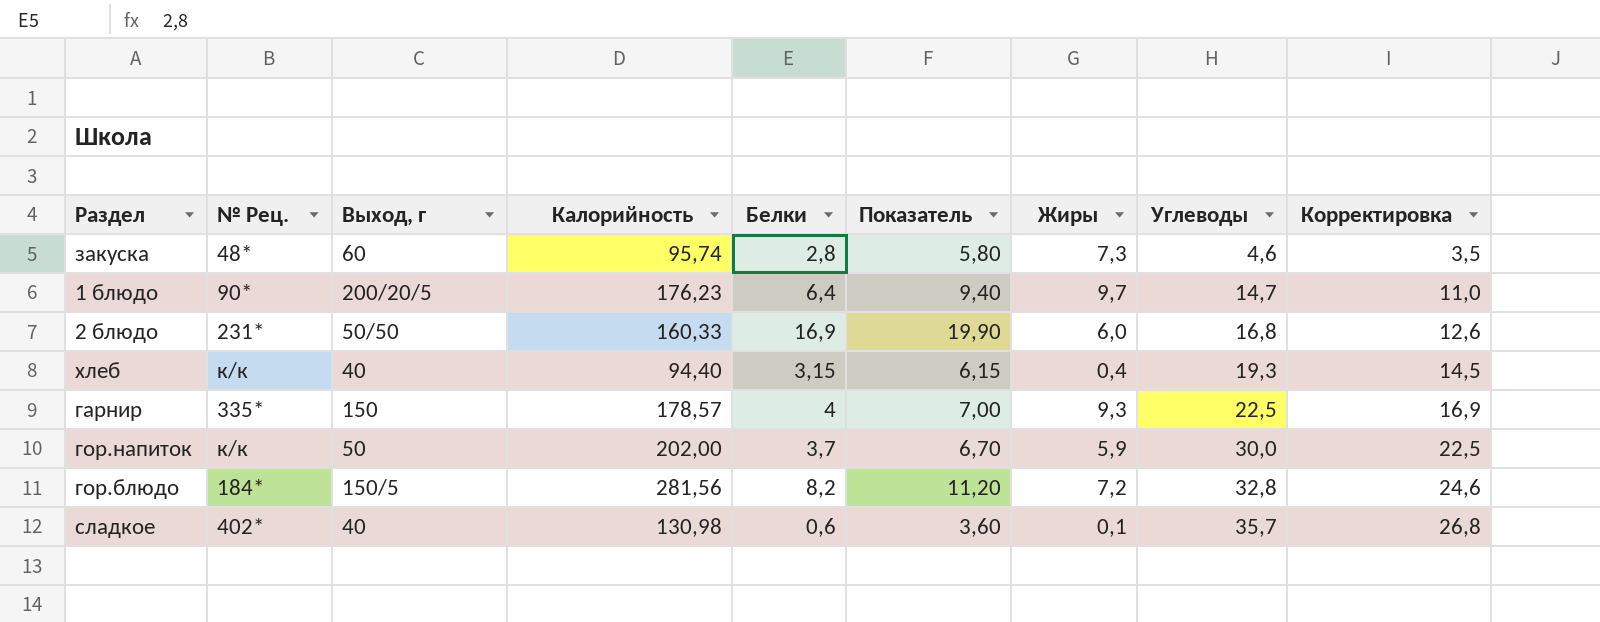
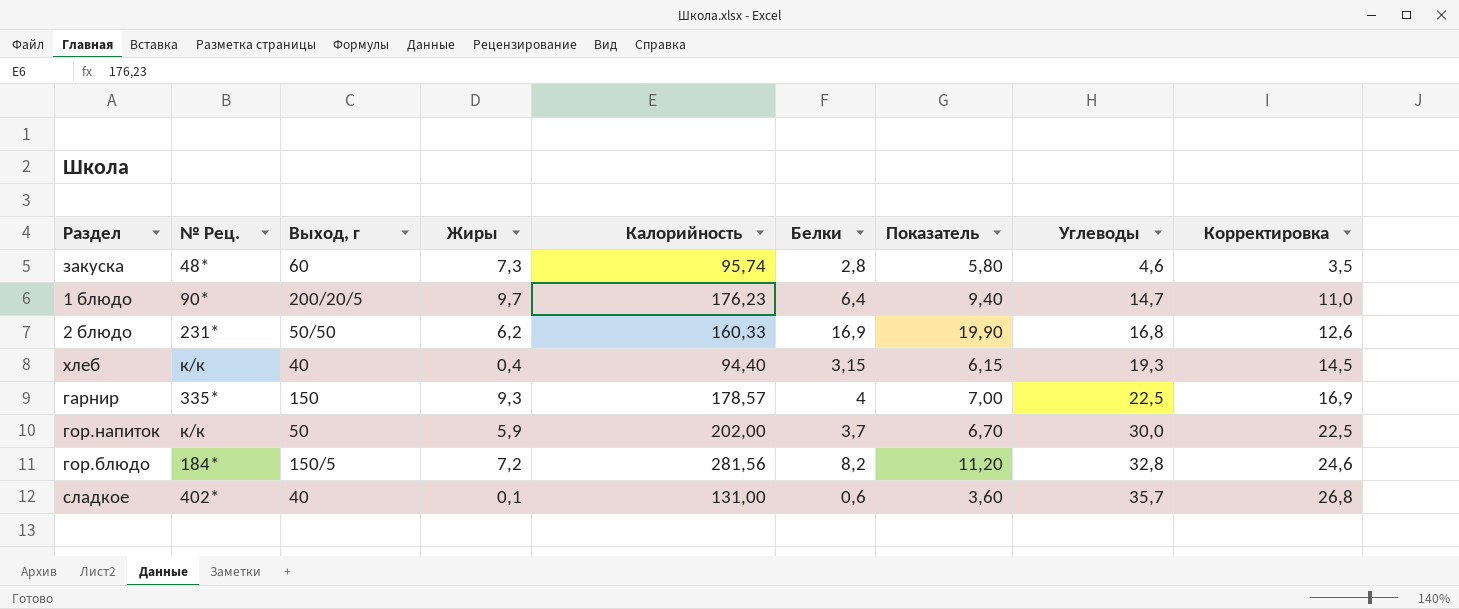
column Жиры | position: 7 -> 4
2 блюдо | Жиры: 6,0 -> 6,2
сладкое | Калорийность: 130,98 -> 131,00

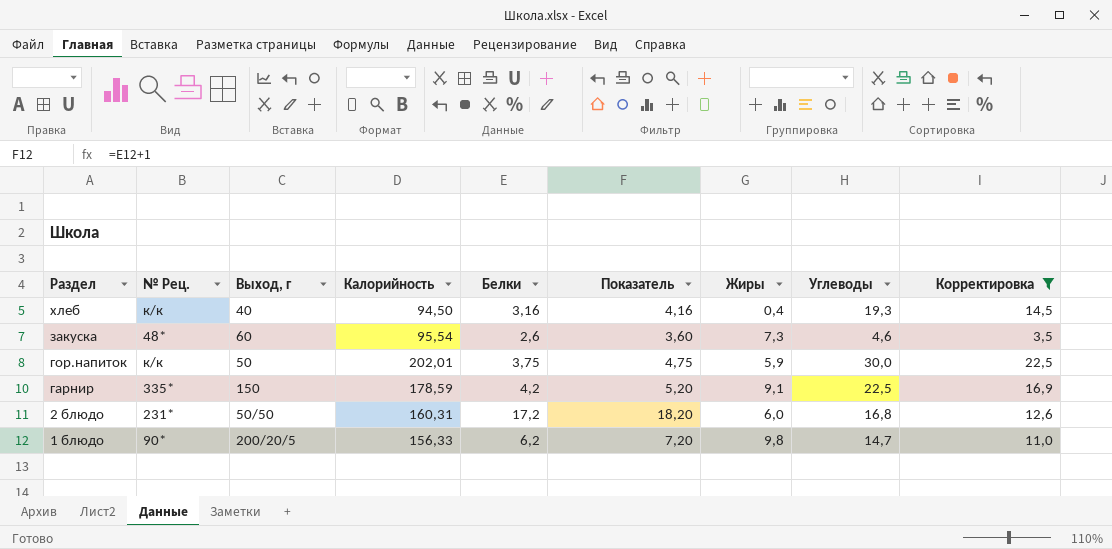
filter: none -> Корректировка <= 22,5
row order: Углеводы ascending -> Раздел descending
column Показатель | formula: [Белки] + 3 -> [Белки] + 1
column Жиры | position: 4 -> 7
хлеб | Калорийность: 94,40 -> 94,50
хлеб | Белки: 3,15 -> 3,16
закуска | Калорийность: 95,74 -> 95,54
закуска | Белки: 2,8 -> 2,6
гор.напиток | Калорийность: 202,00 -> 202,01
гор.напиток | Белки: 3,7 -> 3,75
гарнир | Калорийность: 178,57 -> 178,59
гарнир | Белки: 4 -> 4,2
гарнир | Жиры: 9,3 -> 9,1
2 блюдо | Калорийность: 160,33 -> 160,31
2 блюдо | Белки: 16,9 -> 17,2
2 блюдо | Жиры: 6,2 -> 6,0
1 блюдо | Калорийность: 176,23 -> 156,33
1 блюдо | Белки: 6,4 -> 6,2
1 блюдо | Жиры: 9,7 -> 9,8

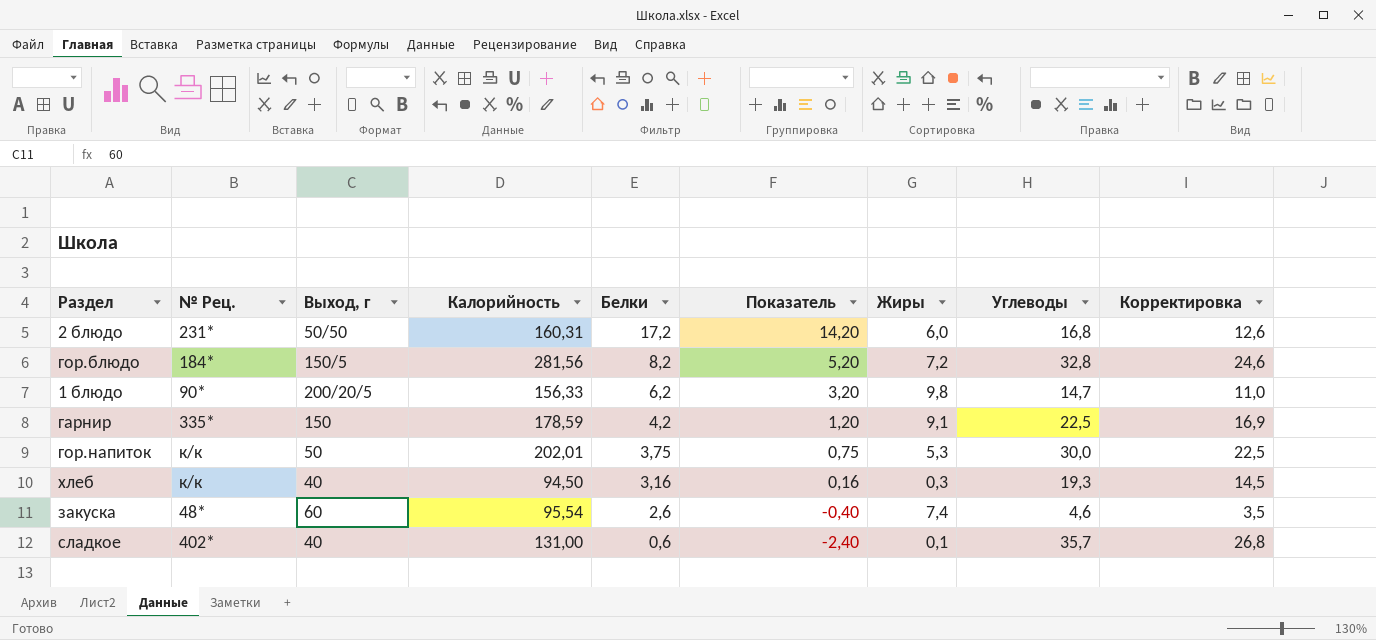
filter: Корректировка <= 22,5 -> none
row order: Раздел descending -> Белки descending
column Показатель | formula: [Белки] + 1 -> [Белки] - 3
гор.напиток | Жиры: 5,9 -> 5,3
хлеб | Жиры: 0,4 -> 0,3
закуска | Жиры: 7,3 -> 7,4

